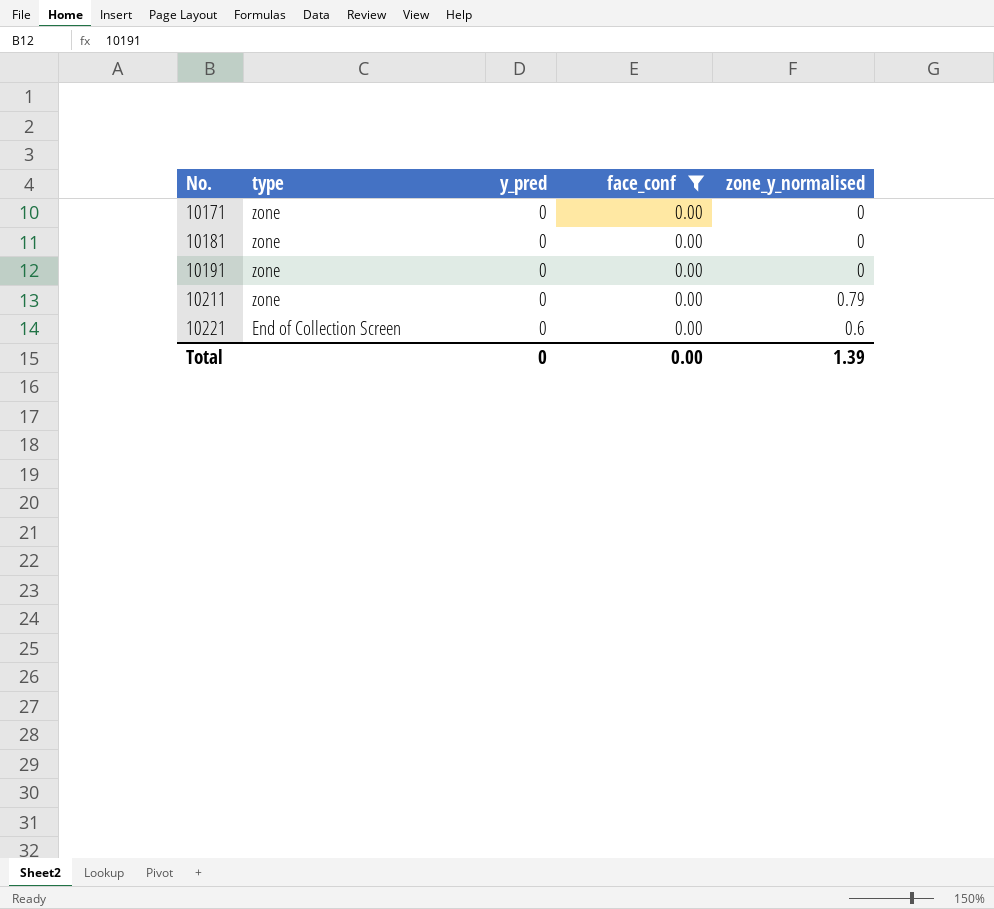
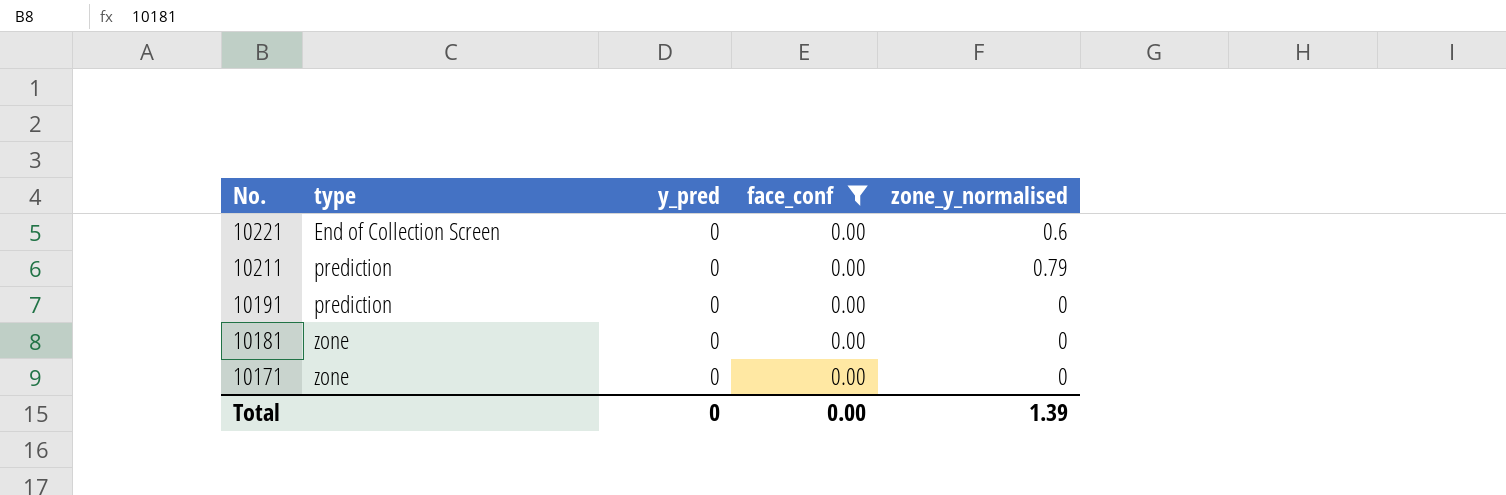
row order: No. ascending -> No. descending
10211 | type: zone -> prediction
10191 | type: zone -> prediction

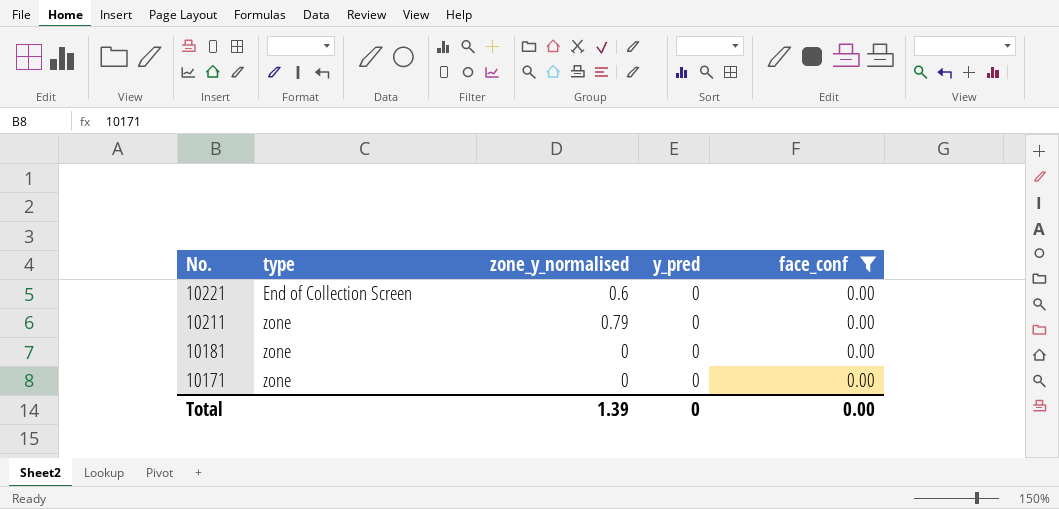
column zone_y_normalised | position: 5 -> 3
row 10191: prediction | 0 | 0.00 | 0 -> none
10211 | type: prediction -> zone

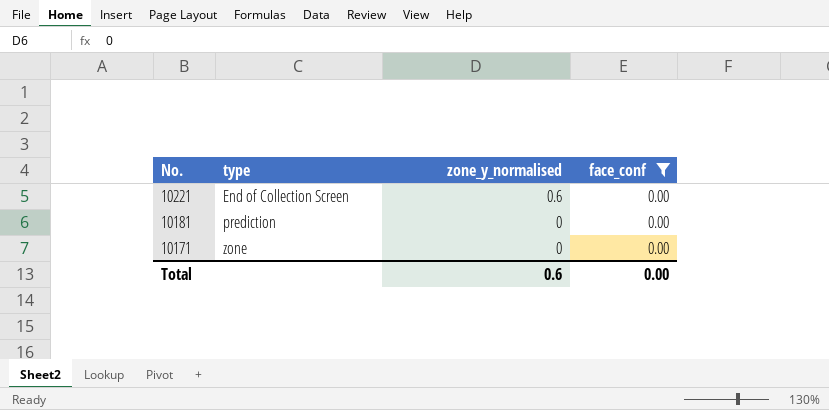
column y_pred | position: 4 -> none
row 10211: zone | 0.79 | 0 | 0.00 -> none
10181 | type: zone -> prediction
Total | zone_y_normalised: 1.39 -> 0.6

